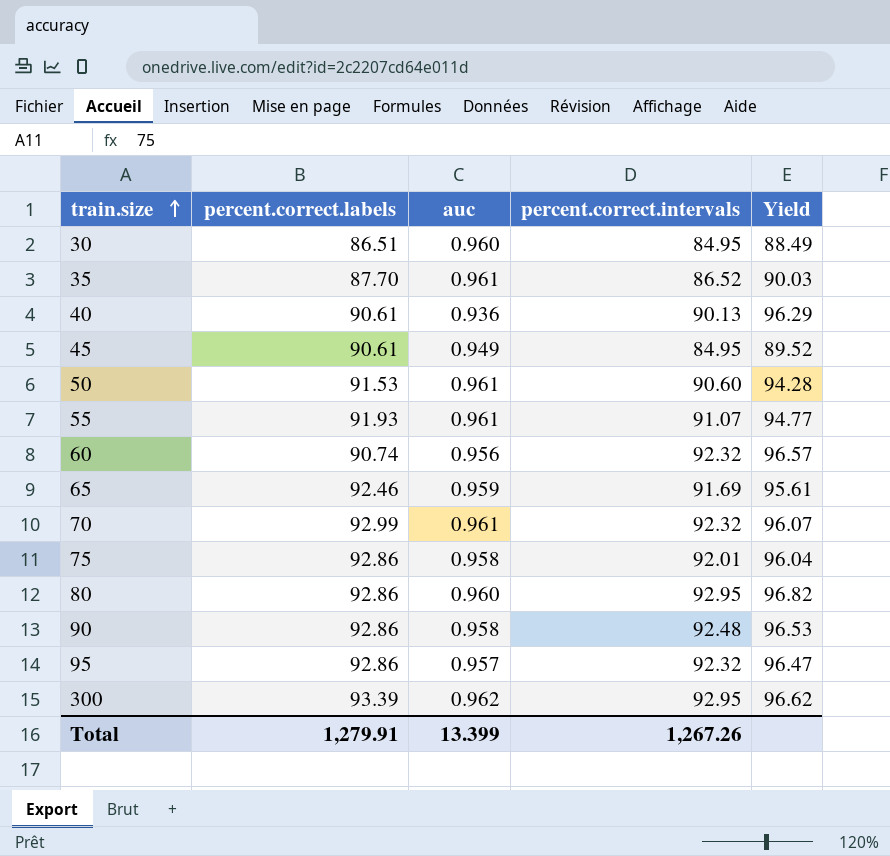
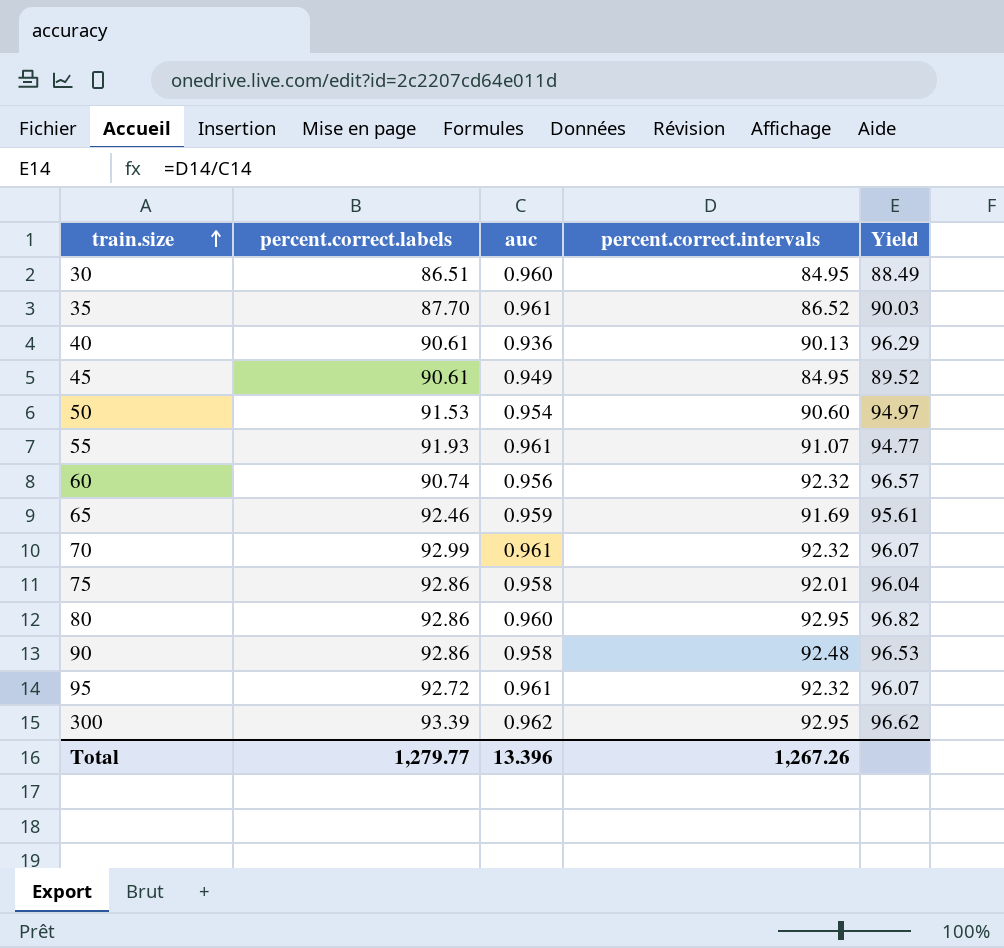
50 | auc: 0.961 -> 0.954
50 | Yield: 94.28 -> 94.97
95 | percent.correct.labels: 92.86 -> 92.72
95 | auc: 0.957 -> 0.961
95 | Yield: 96.47 -> 96.07
Total | percent.correct.labels: 1,279.91 -> 1,279.77
Total | auc: 13.399 -> 13.396

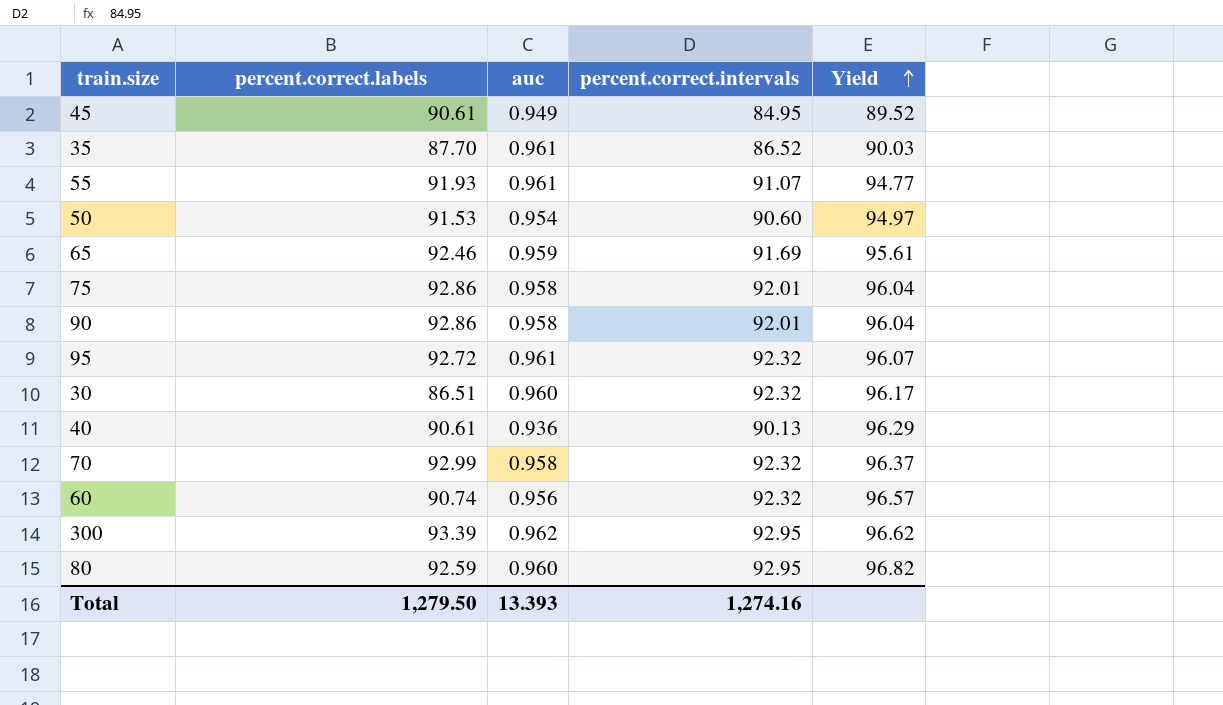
row order: train.size ascending -> Yield ascending
90 | percent.correct.intervals: 92.48 -> 92.01
90 | Yield: 96.53 -> 96.04
30 | percent.correct.intervals: 84.95 -> 92.32
30 | Yield: 88.49 -> 96.17
70 | auc: 0.961 -> 0.958
70 | Yield: 96.07 -> 96.37
80 | percent.correct.labels: 92.86 -> 92.59
Total | percent.correct.labels: 1,279.77 -> 1,279.50
Total | auc: 13.396 -> 13.393
Total | percent.correct.intervals: 1,267.26 -> 1,274.16

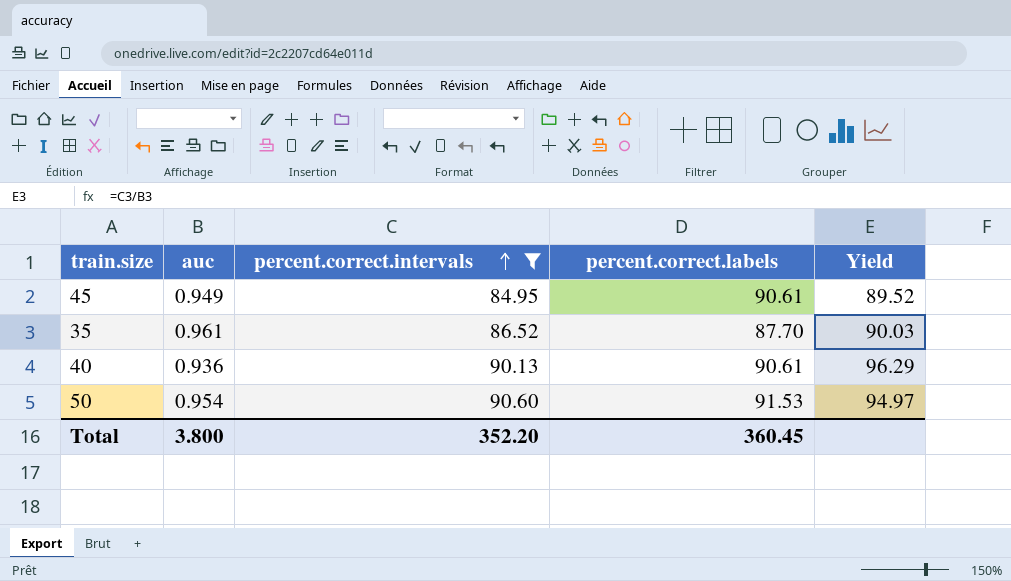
filter: none -> percent.correct.intervals <= 90.60
row order: Yield ascending -> percent.correct.intervals ascending
column percent.correct.labels | position: 2 -> 4
Total | auc: 13.393 -> 3.800
Total | percent.correct.intervals: 1,274.16 -> 352.20
Total | percent.correct.labels: 1,279.50 -> 360.45

